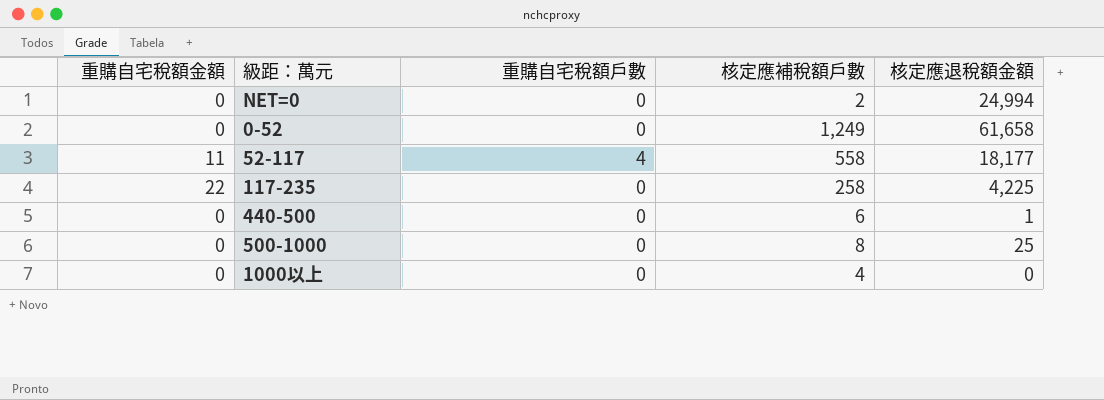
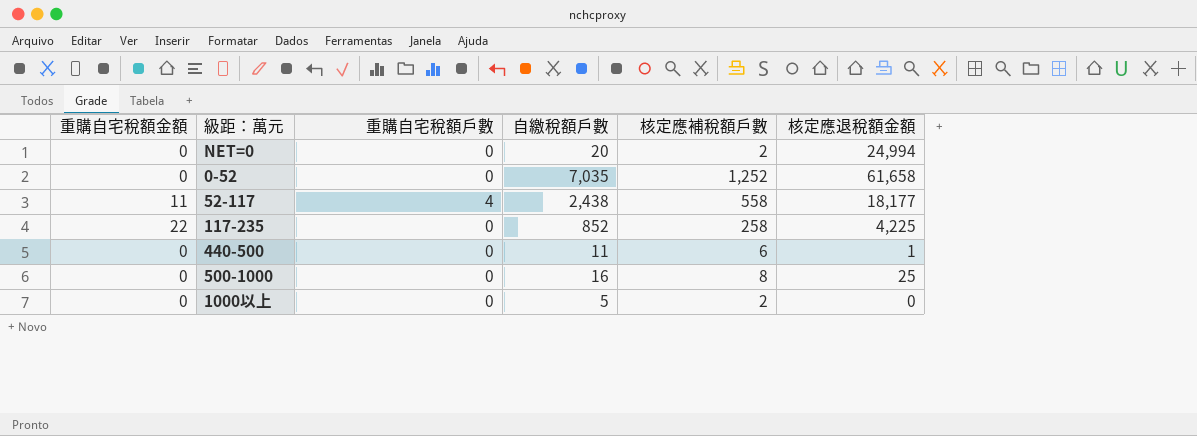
column 自繳稅額戶數 | position: none -> 4
0-52 | 核定應補稅額戶數: 1,249 -> 1,252
1000以上 | 核定應補稅額戶數: 4 -> 2

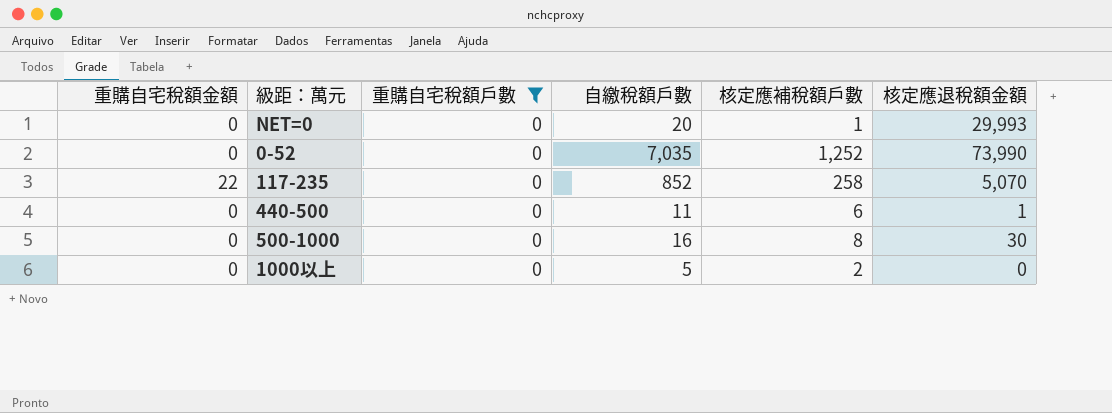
filter: none -> 重購自宅稅額戶數 = 0
NET=0 | 核定應補稅額戶數: 2 -> 1
NET=0 | 核定應退稅額金額: 24,994 -> 29,993
0-52 | 核定應退稅額金額: 61,658 -> 73,990
117-235 | 核定應退稅額金額: 4,225 -> 5,070
500-1000 | 核定應退稅額金額: 25 -> 30

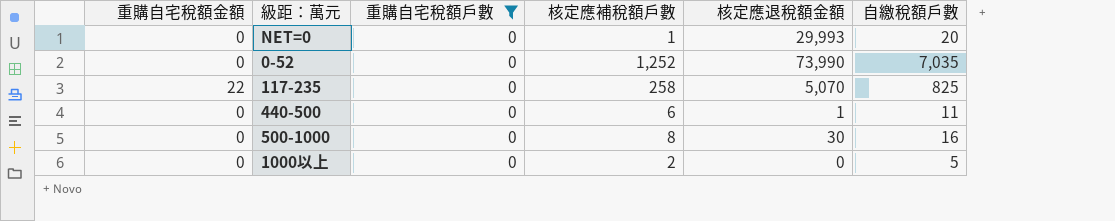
column 自繳稅額戶數 | position: 4 -> 6
117-235 | 自繳稅額戶數: 852 -> 825

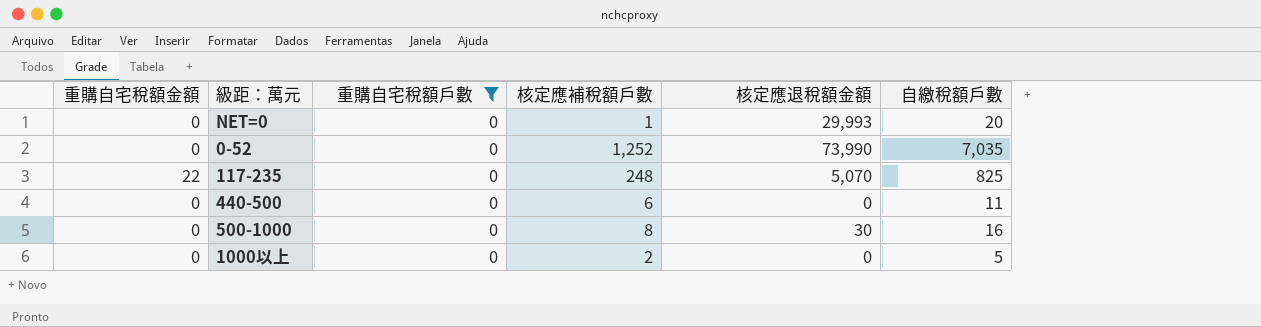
117-235 | 核定應補稅額戶數: 258 -> 248
440-500 | 核定應退稅額金額: 1 -> 0

